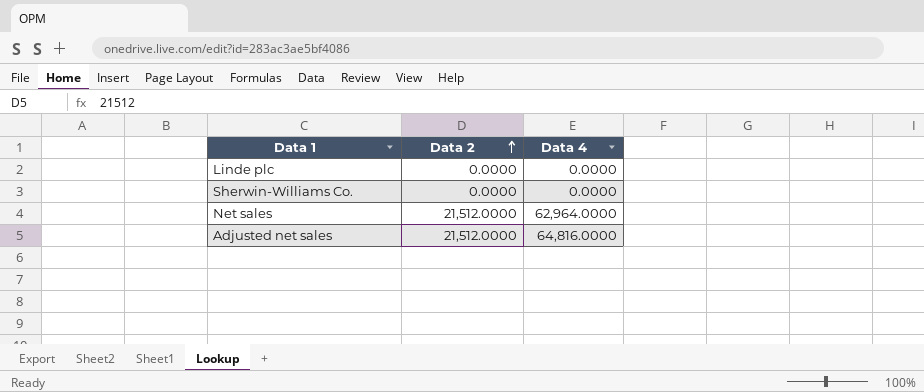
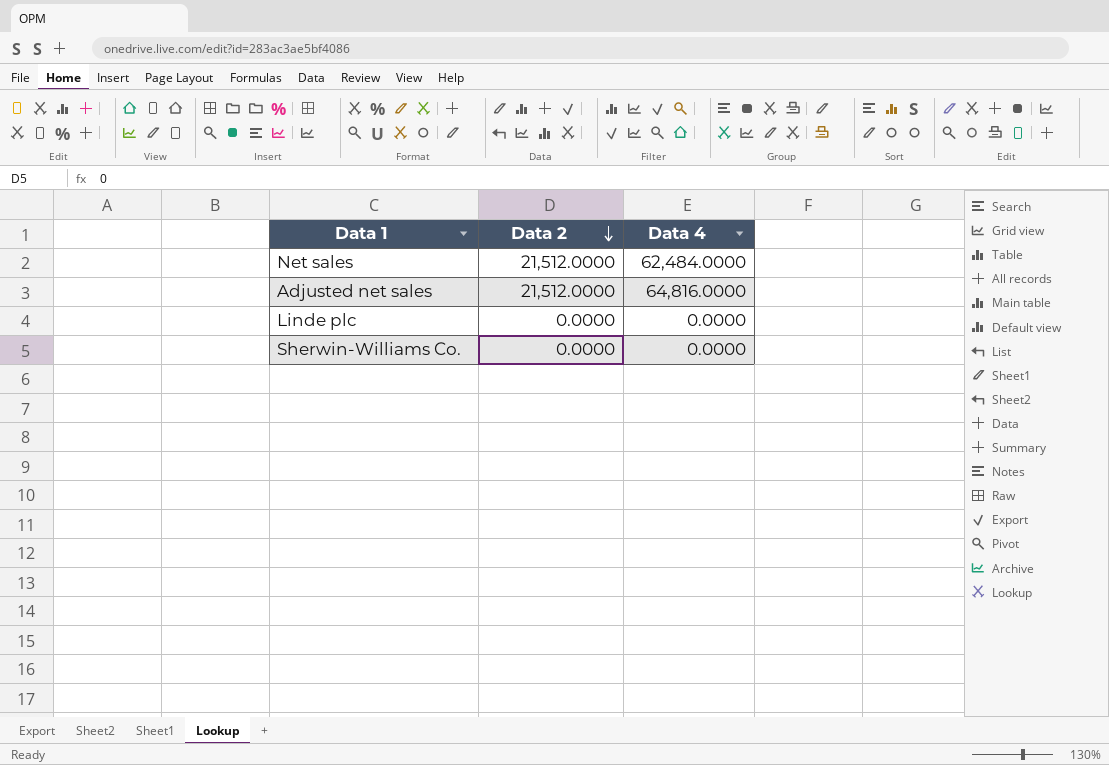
row order: Data 2 ascending -> Data 2 descending
Net sales | Data 4: 62,964.0000 -> 62,484.0000

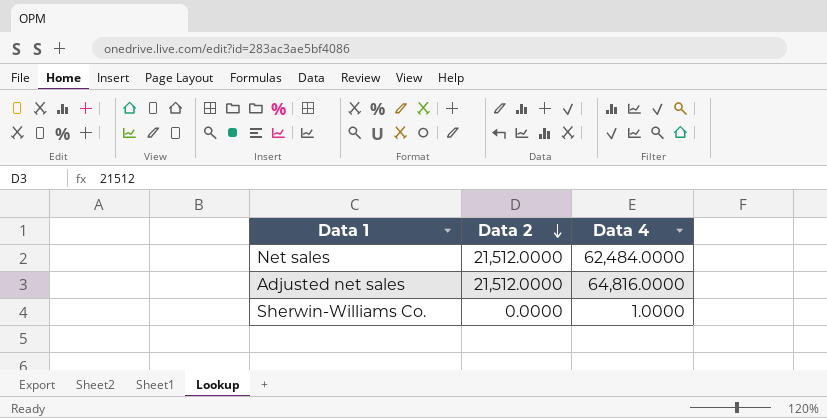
row Linde plc: 0.0000 | 0.0000 -> none
Sherwin-Williams Co. | Data 4: 0.0000 -> 1.0000

